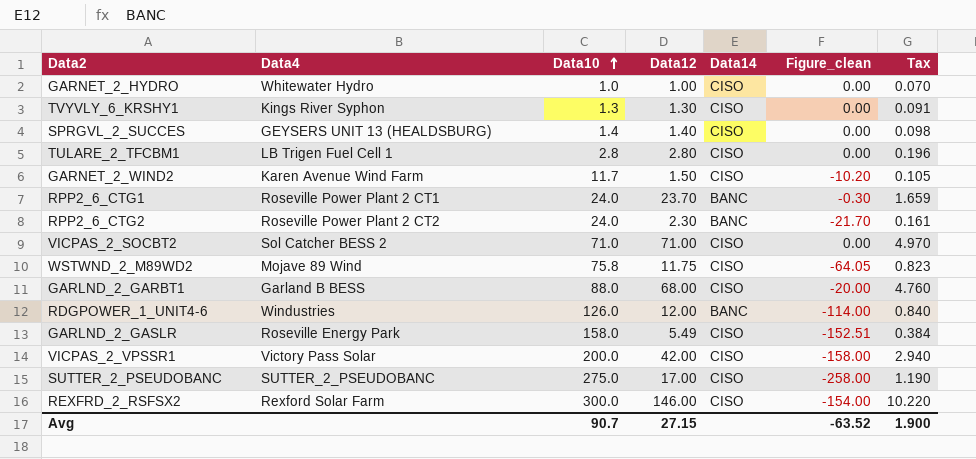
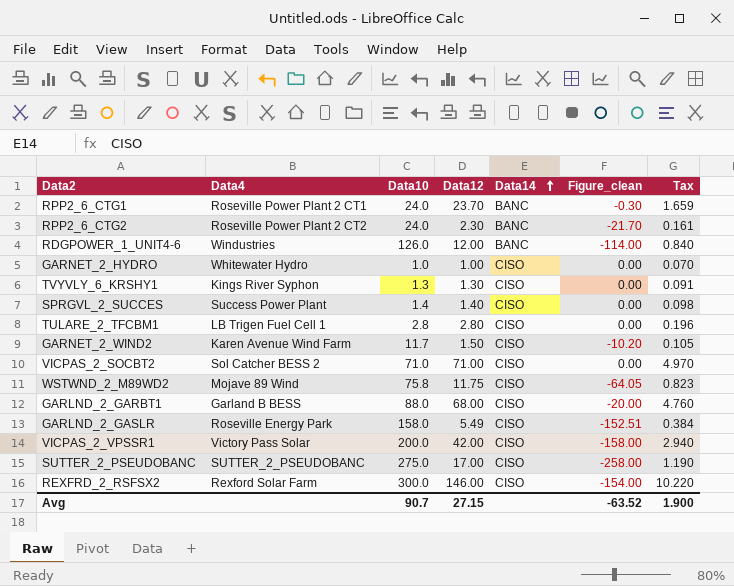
row order: Data10 ascending -> Data14 ascending
SPRGVL_2_SUCCES | Data4: GEYSERS UNIT 13 (HEALDSBURG) -> Success Power Plant

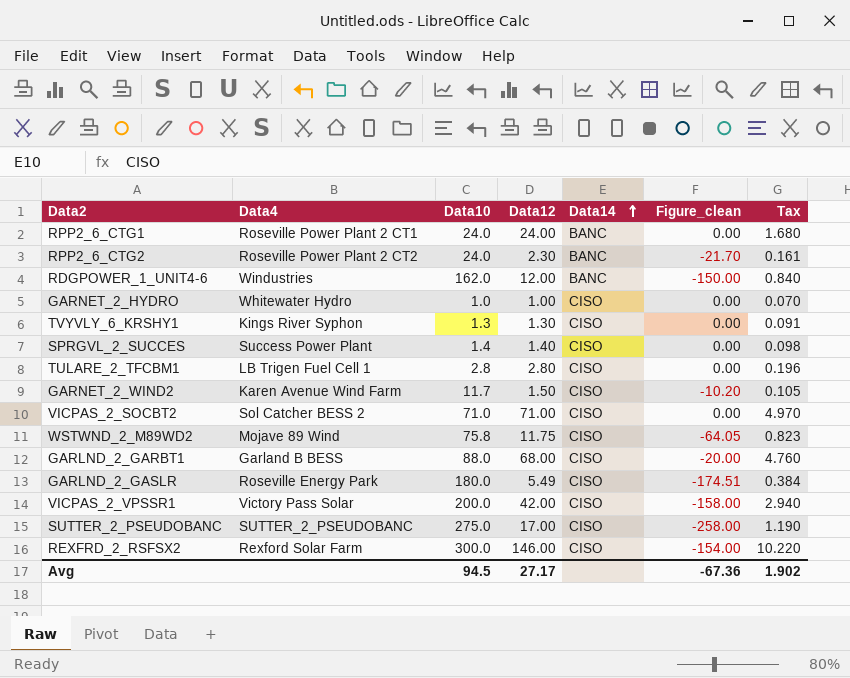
RPP2_6_CTG1 | Data12: 23.70 -> 24.00
RPP2_6_CTG1 | Figure_clean: -0.30 -> 0.00
RPP2_6_CTG1 | Tax: 1.659 -> 1.680
RDGPOWER_1_UNIT4-6 | Data10: 126.0 -> 162.0
RDGPOWER_1_UNIT4-6 | Figure_clean: -114.00 -> -150.00
GARLND_2_GASLR | Data10: 158.0 -> 180.0
GARLND_2_GASLR | Figure_clean: -152.51 -> -174.51
Avg | Data10: 90.7 -> 94.5
Avg | Data12: 27.15 -> 27.17
Avg | Figure_clean: -63.52 -> -67.36
Avg | Tax: 1.900 -> 1.902

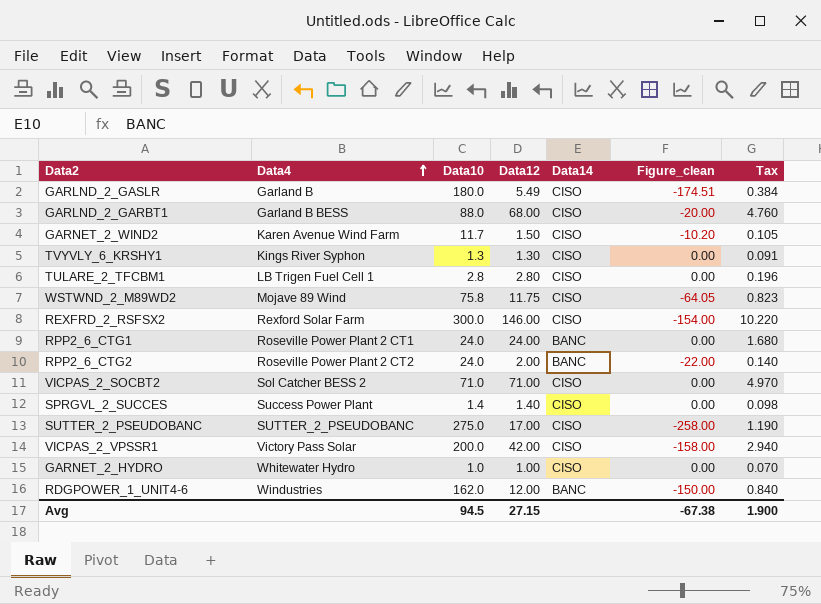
row order: Data14 ascending -> Data4 ascending
GARLND_2_GASLR | Data4: Roseville Energy Park -> Garland B
RPP2_6_CTG2 | Data12: 2.30 -> 2.00
RPP2_6_CTG2 | Figure_clean: -21.70 -> -22.00
RPP2_6_CTG2 | Tax: 0.161 -> 0.140
Avg | Data12: 27.17 -> 27.15
Avg | Figure_clean: -67.36 -> -67.38
Avg | Tax: 1.902 -> 1.900

